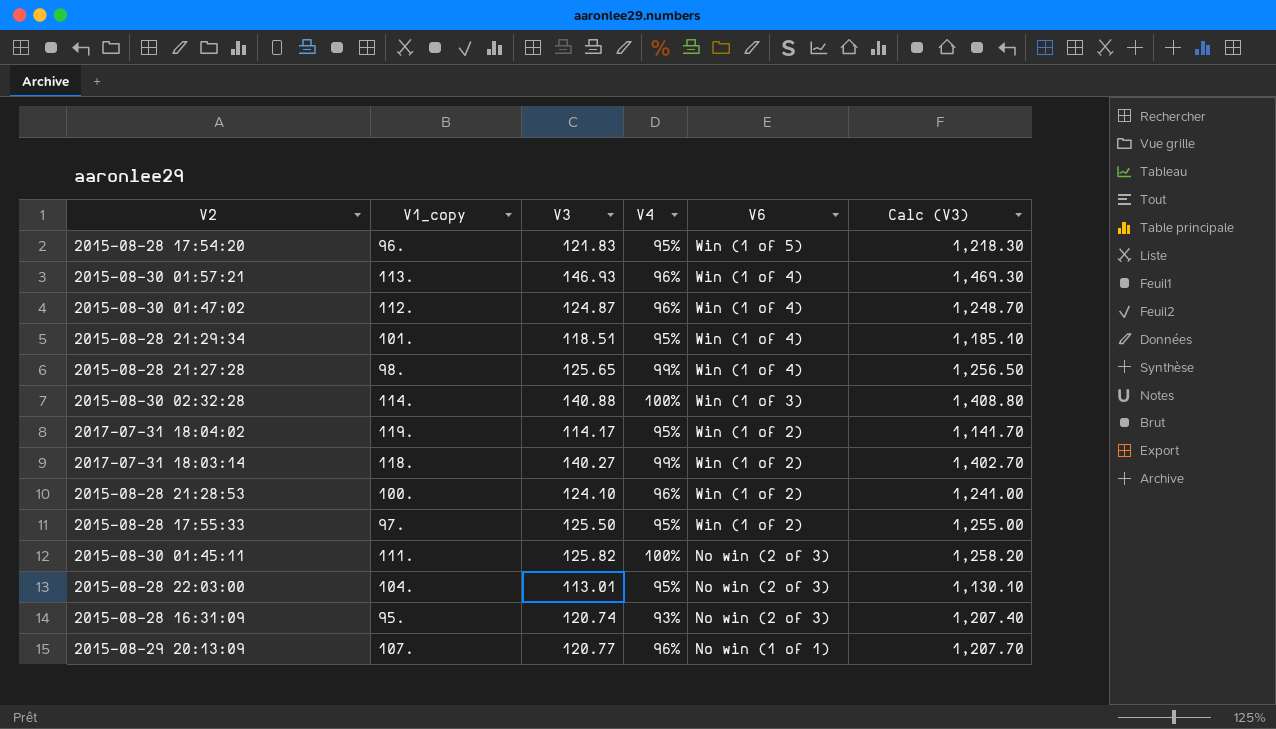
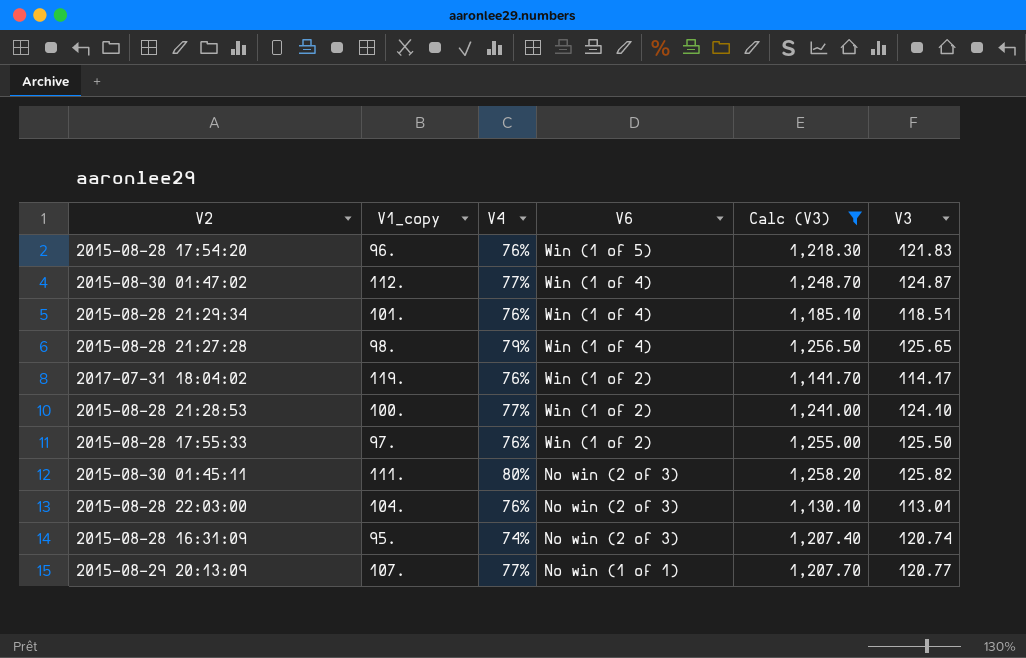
filter: none -> Calc (V3) <= 1,258.20
column V3 | position: 3 -> 6
2015-08-28 17:54:20 | V4: 95% -> 76%
2015-08-30 01:47:02 | V4: 96% -> 77%
2015-08-28 21:29:34 | V4: 95% -> 76%
2015-08-28 21:27:28 | V4: 99% -> 79%
2017-07-31 18:04:02 | V4: 95% -> 76%
2015-08-28 21:28:53 | V4: 96% -> 77%
2015-08-28 17:55:33 | V4: 95% -> 76%
2015-08-30 01:45:11 | V4: 100% -> 80%
2015-08-28 22:03:00 | V4: 95% -> 76%
2015-08-28 16:31:09 | V4: 93% -> 74%
2015-08-29 20:13:09 | V4: 96% -> 77%

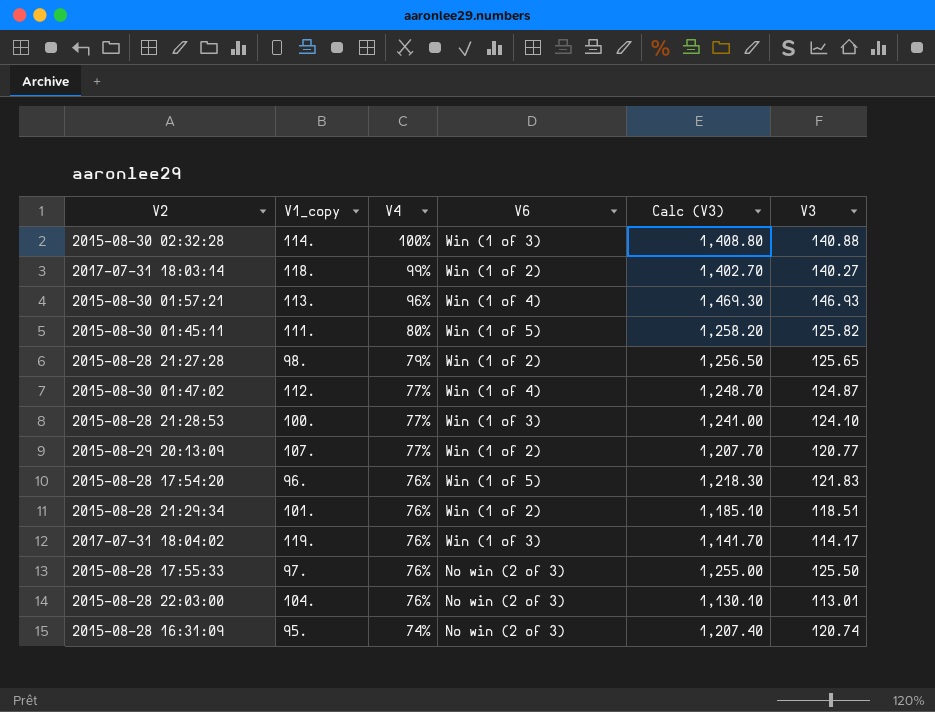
filter: Calc (V3) <= 1,258.20 -> none
row order: V6 descending -> V4 descending
2015-08-30 01:45:11 | V6: No win (2 of 3) -> Win (1 of 5)
2015-08-28 21:27:28 | V6: Win (1 of 4) -> Win (1 of 2)
2015-08-28 21:28:53 | V6: Win (1 of 2) -> Win (1 of 3)
2015-08-29 20:13:09 | V6: No win (1 of 1) -> Win (1 of 2)
2015-08-28 21:29:34 | V6: Win (1 of 4) -> Win (1 of 2)
2017-07-31 18:04:02 | V6: Win (1 of 2) -> Win (1 of 3)
2015-08-28 17:55:33 | V6: Win (1 of 2) -> No win (2 of 3)

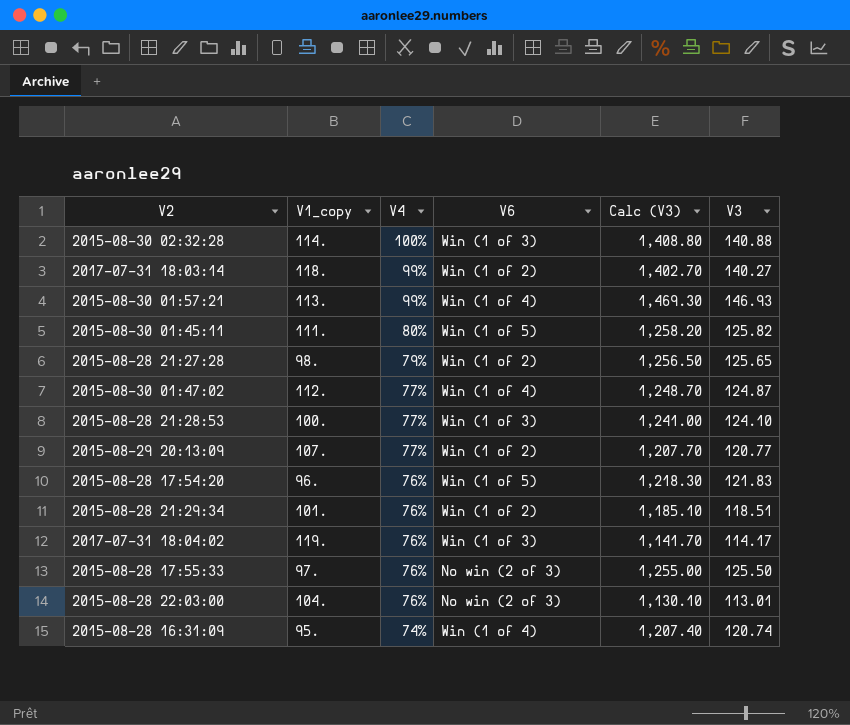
2015-08-30 01:57:21 | V4: 96% -> 99%
2015-08-28 16:31:09 | V6: No win (2 of 3) -> Win (1 of 4)

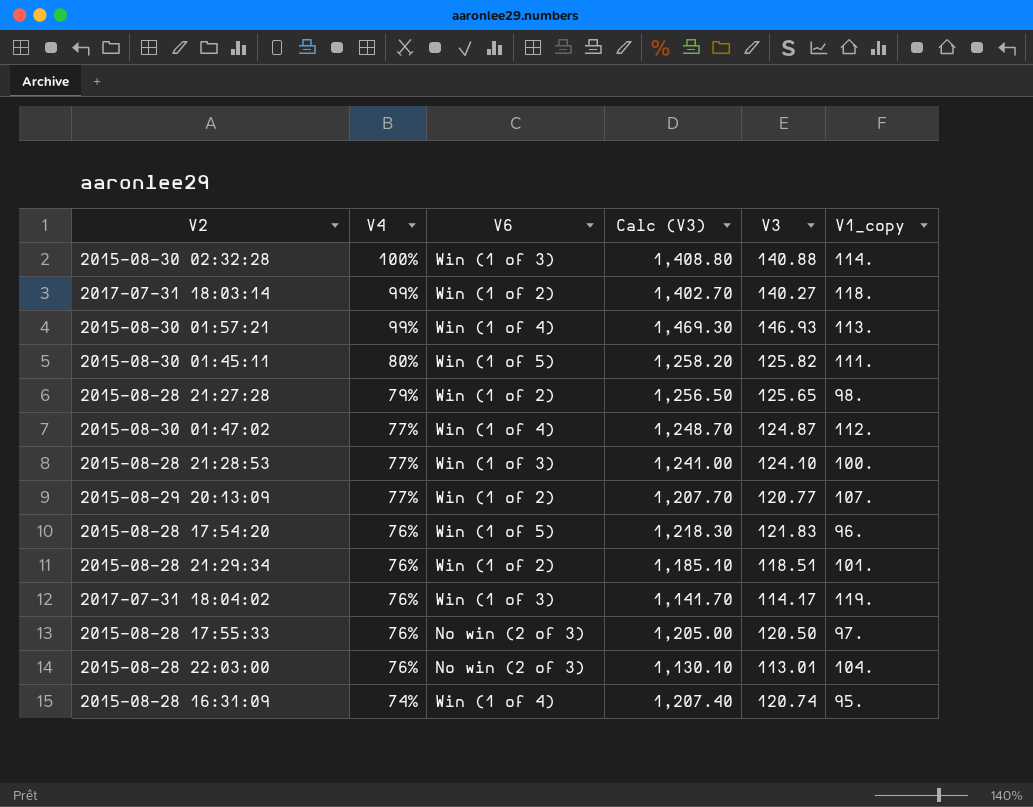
column V1_copy | position: 2 -> 6
2015-08-28 17:55:33 | Calc (V3): 1,255.00 -> 1,205.00
2015-08-28 17:55:33 | V3: 125.50 -> 120.50

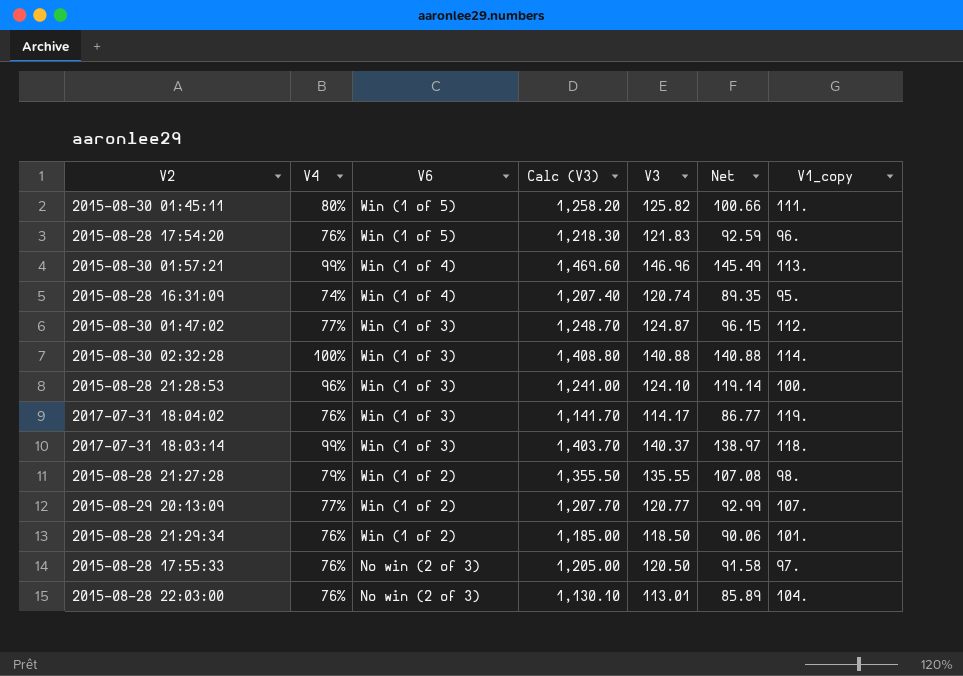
row order: V4 descending -> V6 descending
column Net | formula: none -> [V4] * [V3]
2015-08-30 01:57:21 | Calc (V3): 1,469.30 -> 1,469.60
2015-08-30 01:57:21 | V3: 146.93 -> 146.96
2015-08-30 01:47:02 | V6: Win (1 of 4) -> Win (1 of 3)
2015-08-28 21:28:53 | V4: 77% -> 96%
2017-07-31 18:03:14 | V6: Win (1 of 2) -> Win (1 of 3)
2017-07-31 18:03:14 | Calc (V3): 1,402.70 -> 1,403.70
2017-07-31 18:03:14 | V3: 140.27 -> 140.37
2015-08-28 21:27:28 | Calc (V3): 1,256.50 -> 1,355.50
2015-08-28 21:27:28 | V3: 125.65 -> 135.55
2015-08-28 21:29:34 | Calc (V3): 1,185.10 -> 1,185.00
2015-08-28 21:29:34 | V3: 118.51 -> 118.50

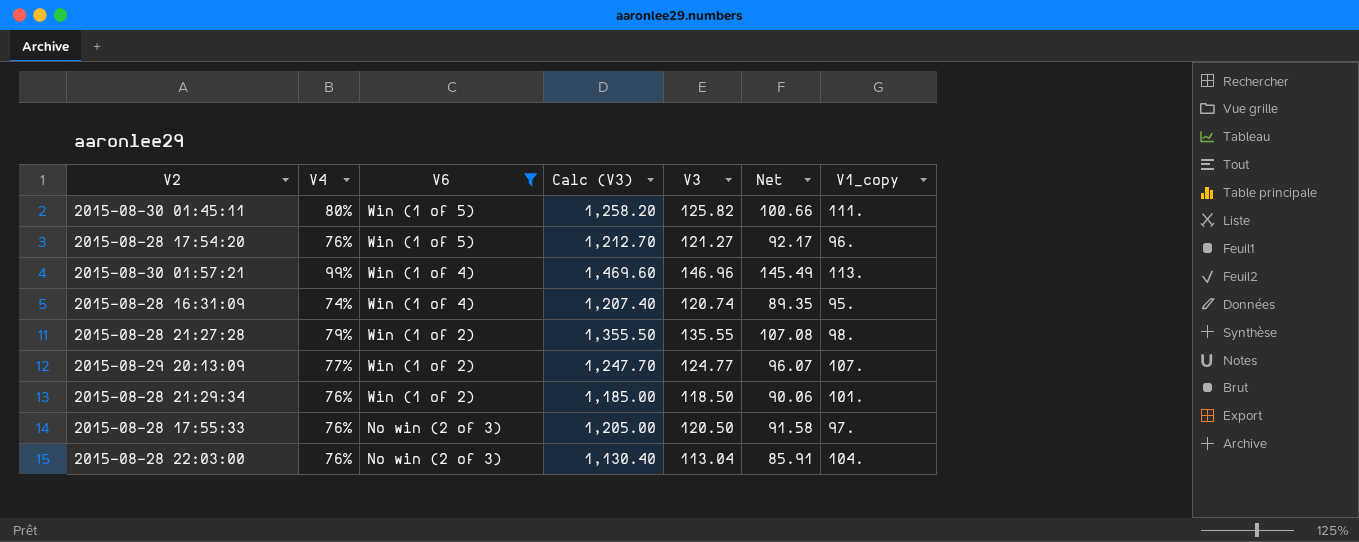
filter: none -> V6 != Win (1 of 3)
2015-08-28 17:54:20 | Calc (V3): 1,218.30 -> 1,212.70
2015-08-28 17:54:20 | V3: 121.83 -> 121.27
2015-08-28 17:54:20 | Net: 92.59 -> 92.17
2015-08-29 20:13:09 | Calc (V3): 1,207.70 -> 1,247.70
2015-08-29 20:13:09 | V3: 120.77 -> 124.77
2015-08-29 20:13:09 | Net: 92.99 -> 96.07
2015-08-28 22:03:00 | Calc (V3): 1,130.10 -> 1,130.40
2015-08-28 22:03:00 | V3: 113.01 -> 113.04
2015-08-28 22:03:00 | Net: 85.89 -> 85.91

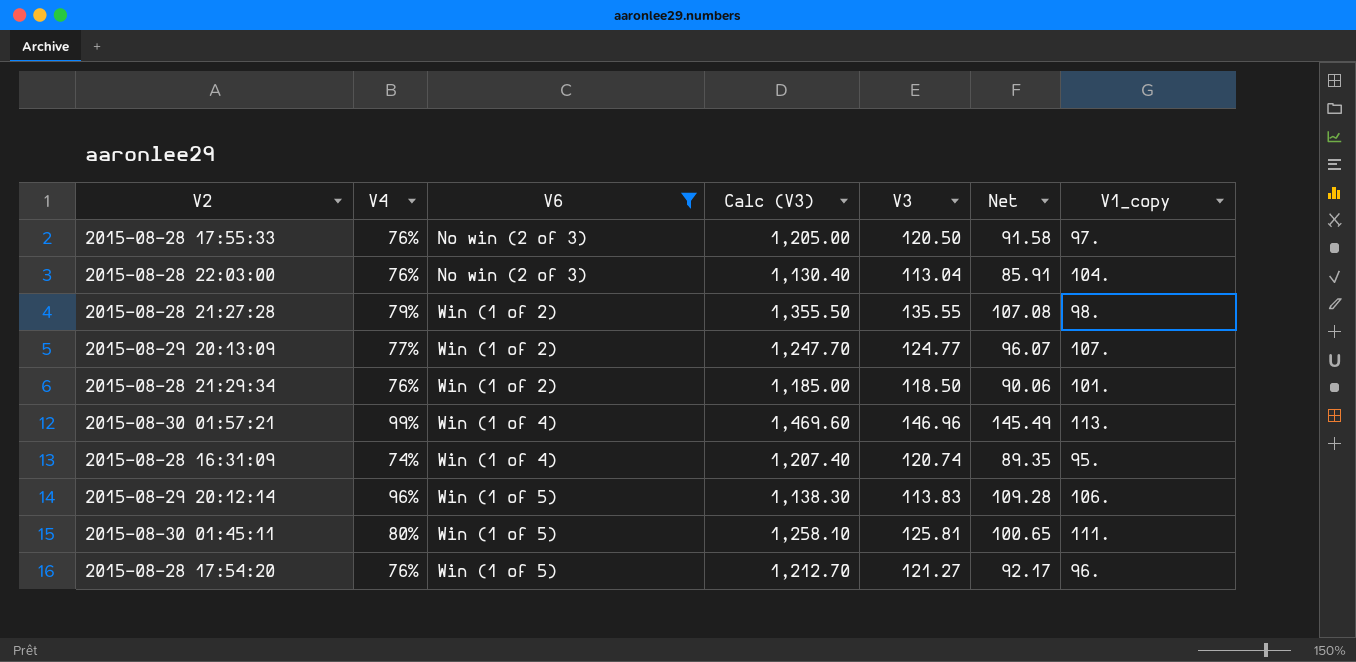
row order: V6 descending -> V6 ascending
row 2015-08-29 20:12:14: none -> 96% | Win (1 of 5) | 1,138.30 | 113.83 | 109.28 | 106.
2015-08-30 01:45:11 | Calc (V3): 1,258.20 -> 1,258.10
2015-08-30 01:45:11 | V3: 125.82 -> 125.81
2015-08-30 01:45:11 | Net: 100.66 -> 100.65

